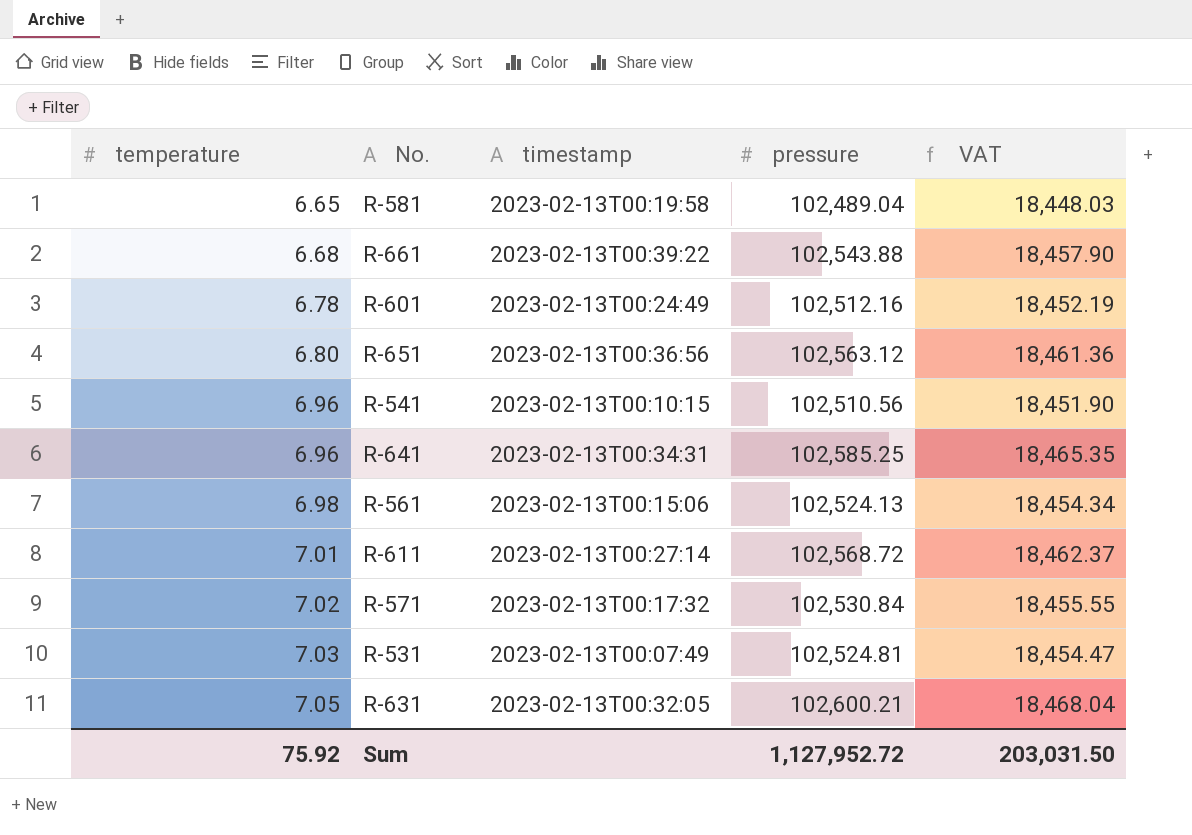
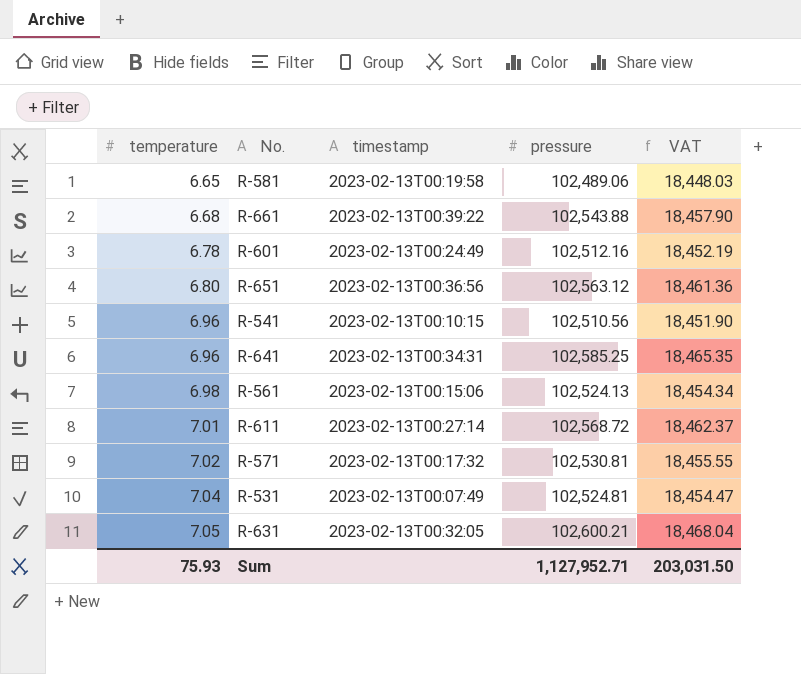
R-581 | pressure: 102,489.04 -> 102,489.06
R-571 | pressure: 102,530.84 -> 102,530.81
R-531 | temperature: 7.03 -> 7.04
Sum | temperature: 75.92 -> 75.93
Sum | pressure: 1,127,952.72 -> 1,127,952.71

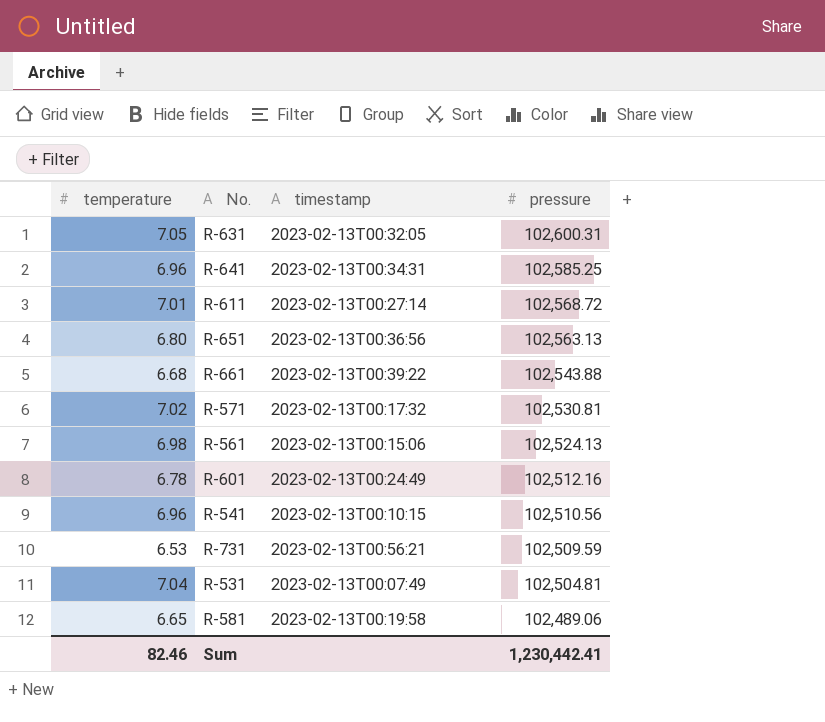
row order: temperature ascending -> pressure descending
column VAT | formula: [pressure] * 0.18 -> none
R-631 | pressure: 102,600.21 -> 102,600.31
R-651 | pressure: 102,563.12 -> 102,563.13
row R-731: none -> 6.53 | 2023-02-13T00:56:21 | 102,509.59
R-531 | pressure: 102,524.81 -> 102,504.81
Sum | temperature: 75.93 -> 82.46
Sum | pressure: 1,127,952.71 -> 1,230,442.41

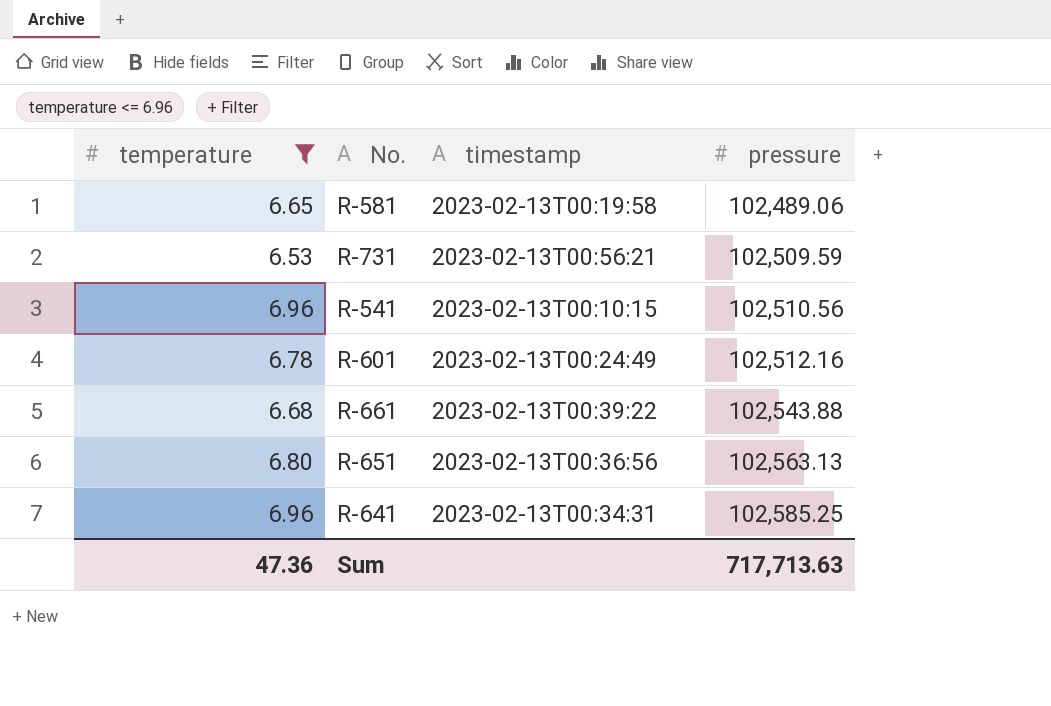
filter: none -> temperature <= 6.96
row order: pressure descending -> pressure ascending
Sum | temperature: 82.46 -> 47.36
Sum | pressure: 1,230,442.41 -> 717,713.63

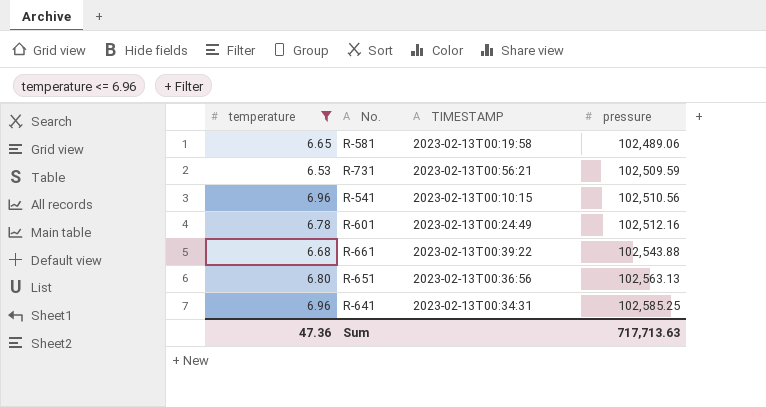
column name: timestamp -> TIMESTAMP

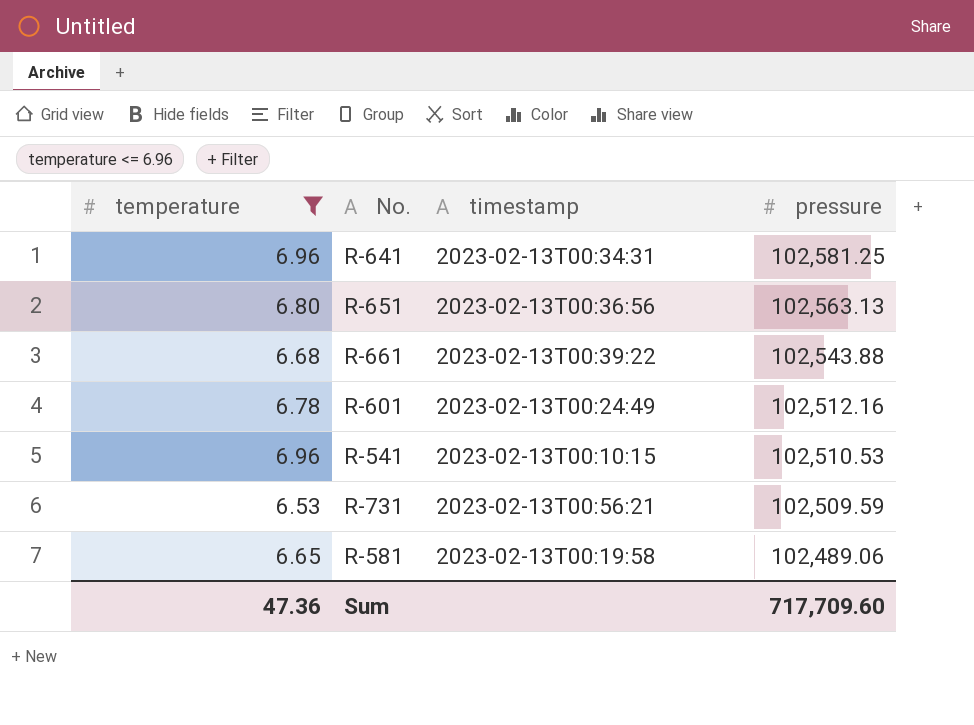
row order: pressure ascending -> pressure descending
column name: TIMESTAMP -> timestamp
R-641 | pressure: 102,585.25 -> 102,581.25
R-541 | pressure: 102,510.56 -> 102,510.53
Sum | pressure: 717,713.63 -> 717,709.60

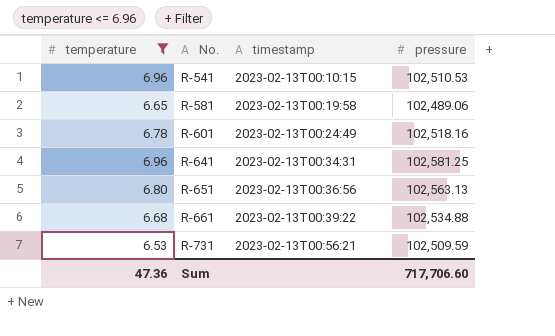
row order: pressure descending -> No. ascending
R-601 | pressure: 102,512.16 -> 102,518.16
R-661 | pressure: 102,543.88 -> 102,534.88
Sum | pressure: 717,709.60 -> 717,706.60

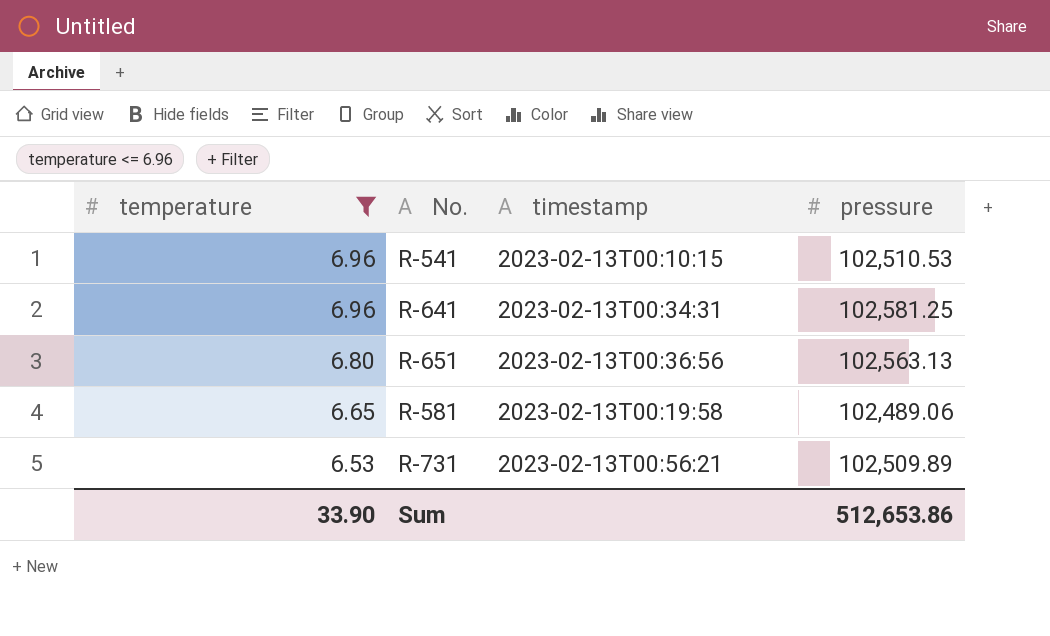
row order: No. ascending -> temperature descending
row R-601: 6.78 | 2023-02-13T00:24:49 | 102,518.16 -> none
row R-661: 6.68 | 2023-02-13T00:39:22 | 102,534.88 -> none
R-731 | pressure: 102,509.59 -> 102,509.89
Sum | temperature: 47.36 -> 33.90
Sum | pressure: 717,706.60 -> 512,653.86

